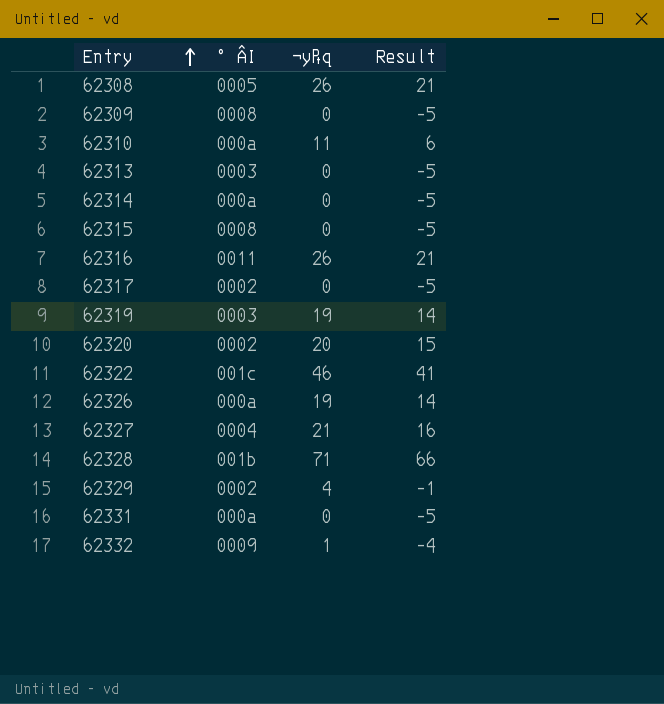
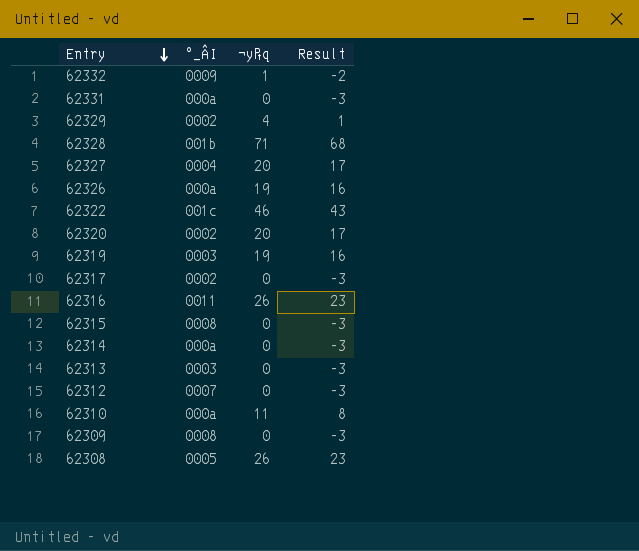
row order: Entry ascending -> Entry descending
column name: ° ÂI -> °_ÂI
column Result | formula: [¬y¶q] - 5 -> [¬y¶q] - 3
62327 | ¬y¶q: 21 -> 20
row 62312: none -> 0007 | 0 | -3

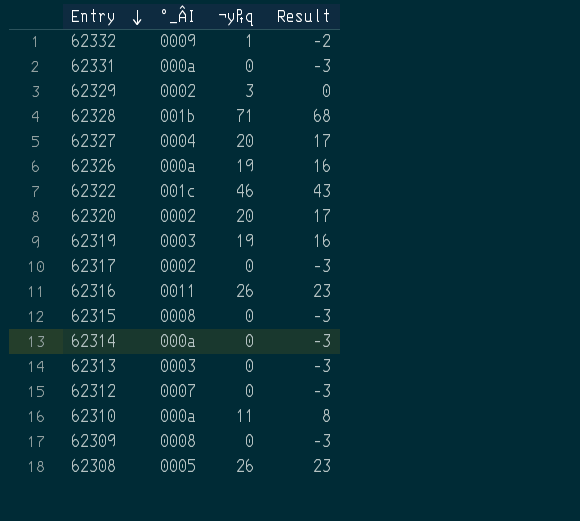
62329 | ¬y¶q: 4 -> 3
62329 | Result: 1 -> 0

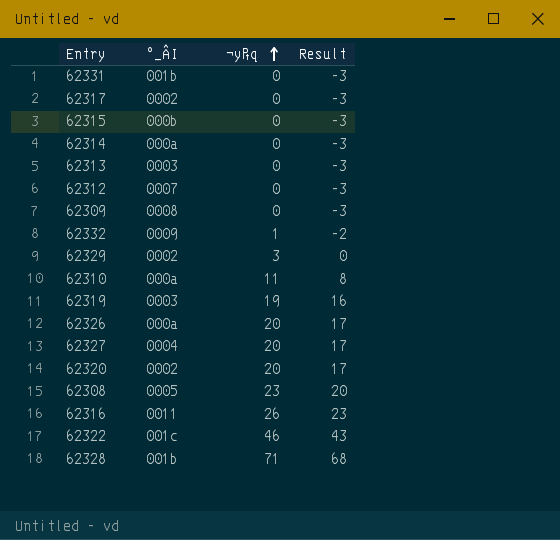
row order: Entry descending -> ¬y¶q ascending
62331 | °_ÂI: 000a -> 001b
62315 | °_ÂI: 0008 -> 000b
62326 | ¬y¶q: 19 -> 20
62326 | Result: 16 -> 17
62308 | ¬y¶q: 26 -> 23
62308 | Result: 23 -> 20

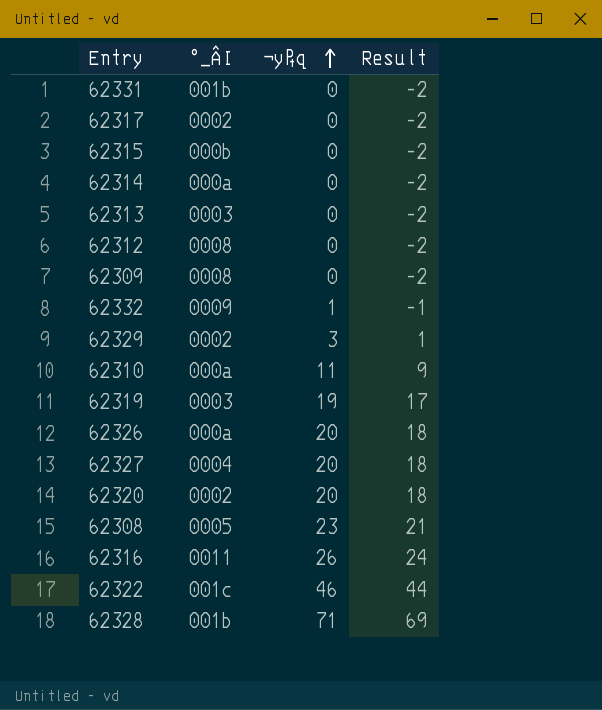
column Result | formula: [¬y¶q] - 3 -> [¬y¶q] - 2
62312 | °_ÂI: 0007 -> 0008

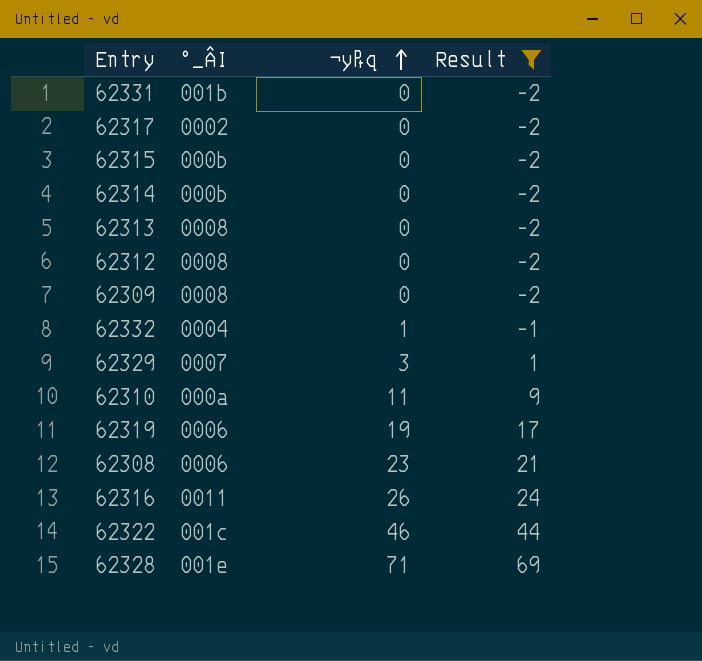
filter: none -> Result != 18
62314 | °_ÂI: 000a -> 000b
62313 | °_ÂI: 0003 -> 0008
62332 | °_ÂI: 0009 -> 0004
62329 | °_ÂI: 0002 -> 0007
62319 | °_ÂI: 0003 -> 0006
62308 | °_ÂI: 0005 -> 0006
62328 | °_ÂI: 001b -> 001e

